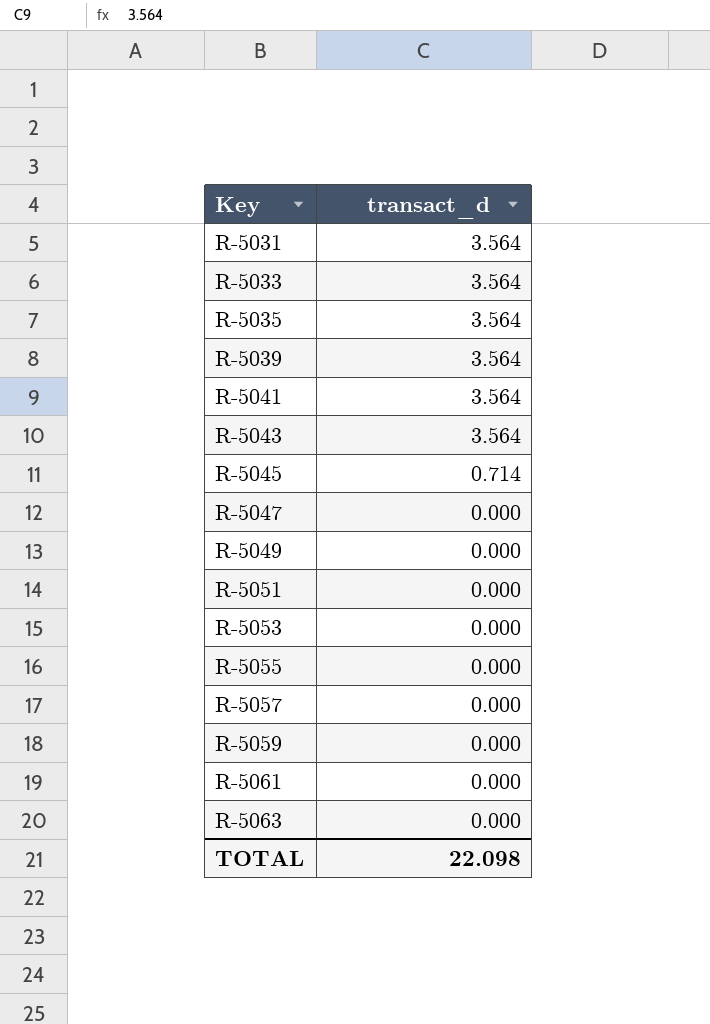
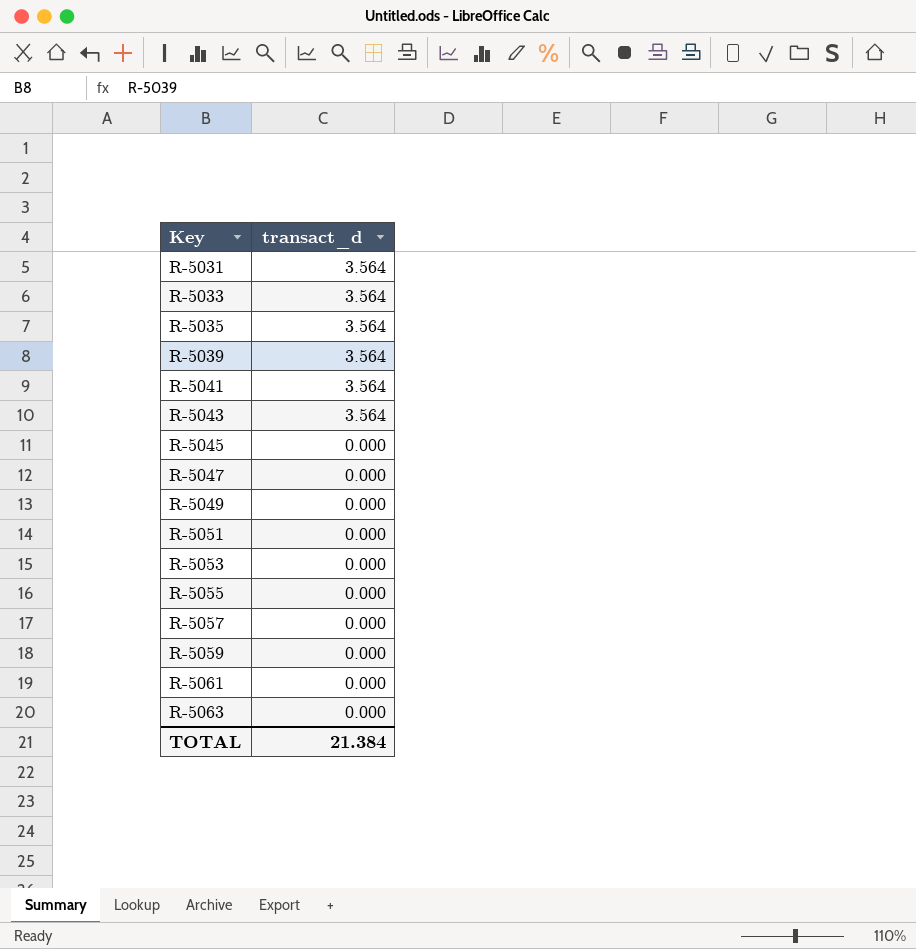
R-5045 | transact_d: 0.714 -> 0.000
TOTAL | transact_d: 22.098 -> 21.384

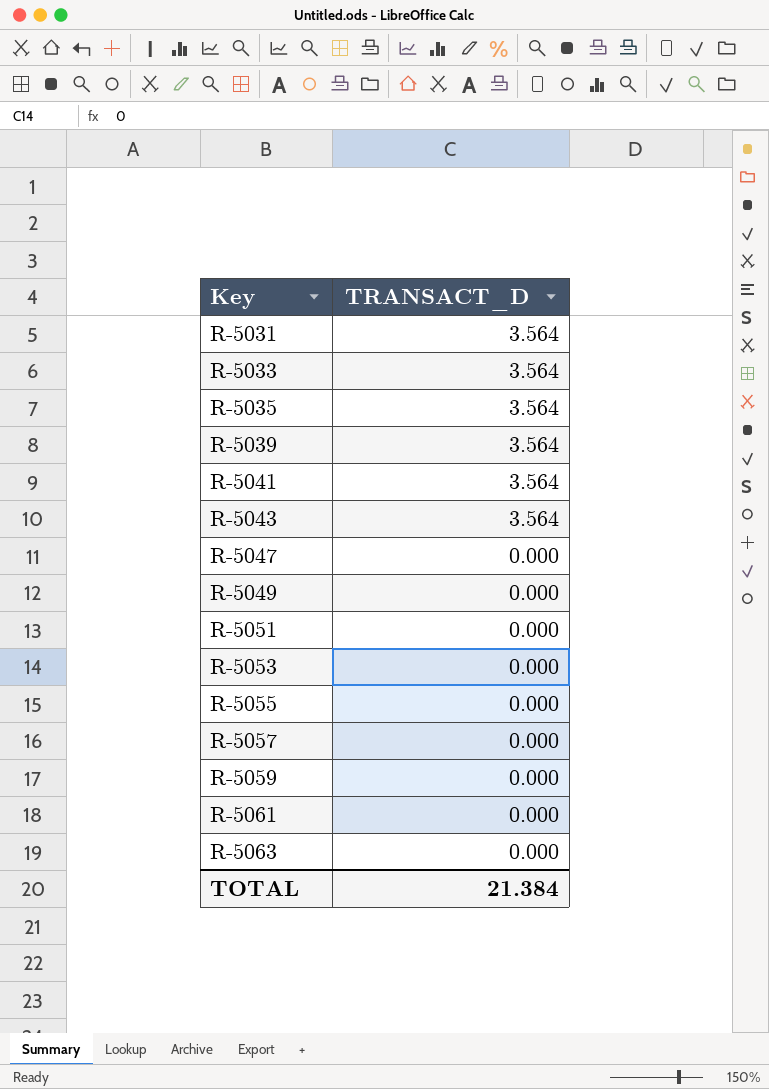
column name: transact_d -> TRANSACT_D
row R-5045: 0.000 -> none

